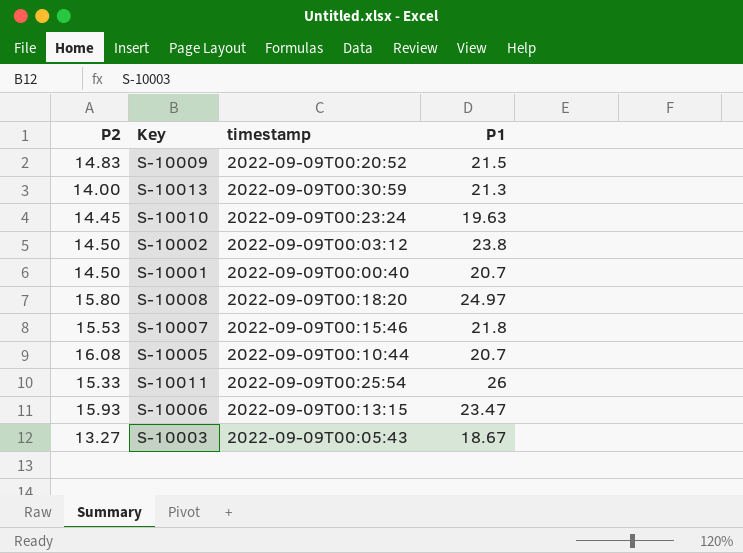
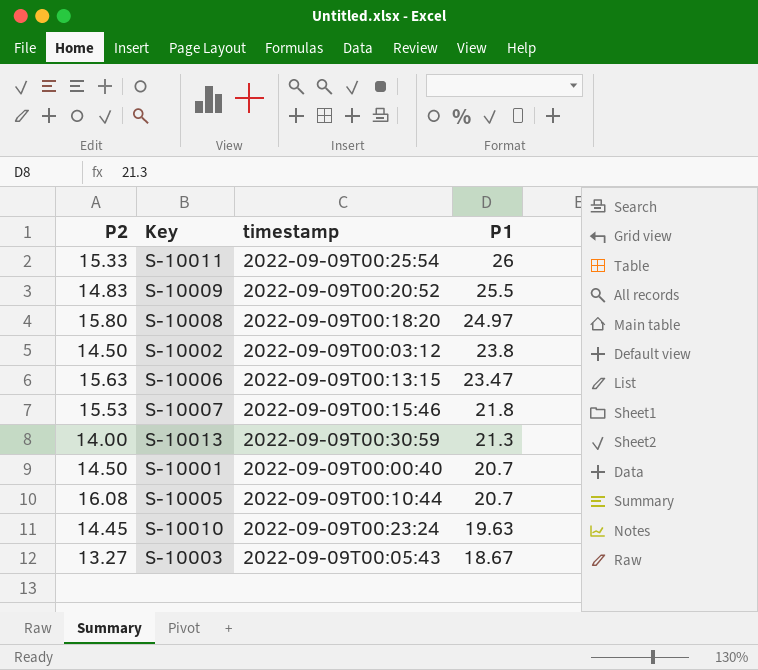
row order: none -> P1 descending
S-10009 | P1: 21.5 -> 25.5
S-10006 | P2: 15.93 -> 15.63

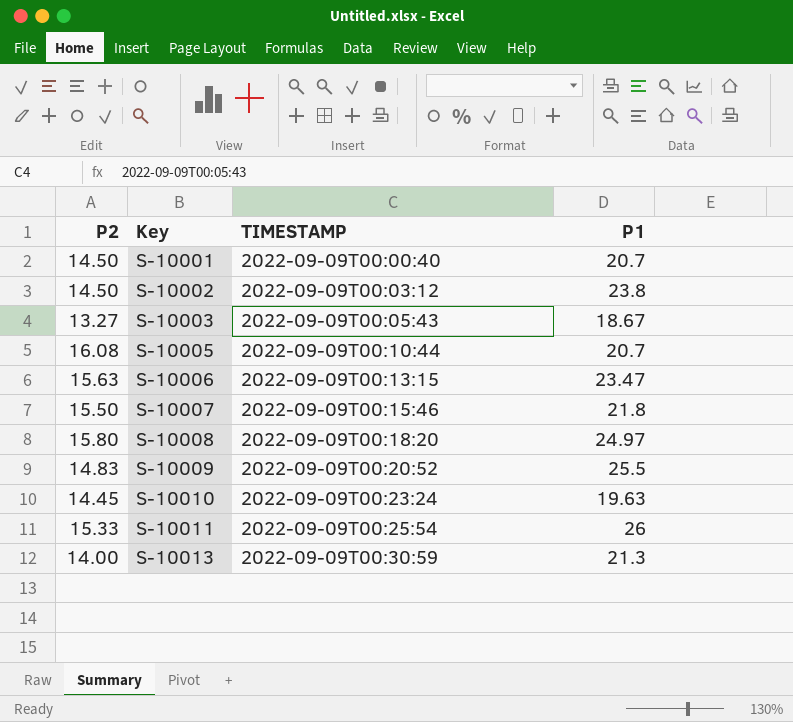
row order: P1 descending -> Key ascending
column name: timestamp -> TIMESTAMP
S-10007 | P2: 15.53 -> 15.50

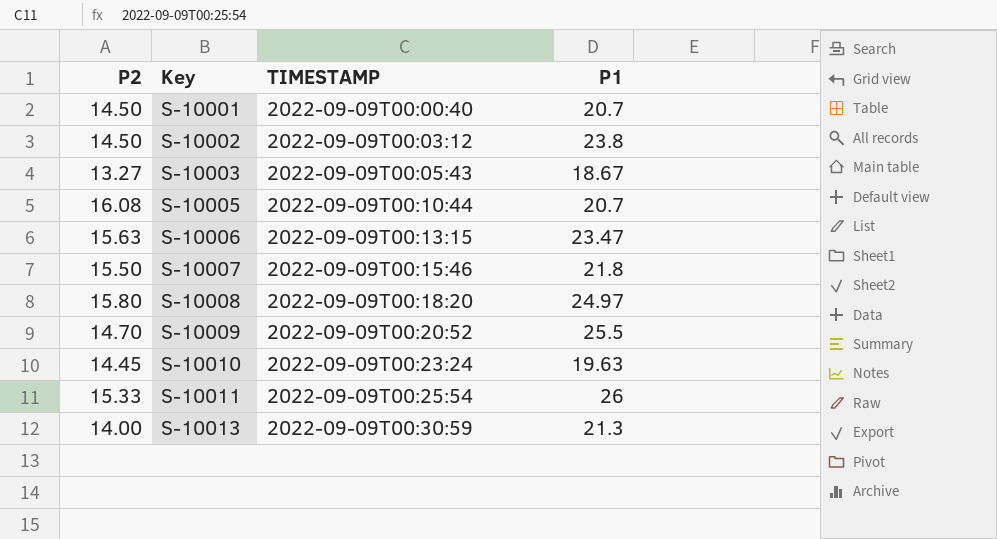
S-10009 | P2: 14.83 -> 14.70

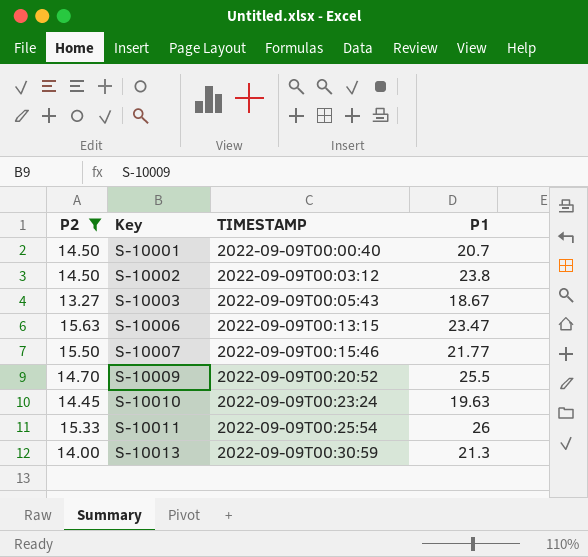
filter: none -> P2 <= 15.63
S-10007 | P1: 21.8 -> 21.77

